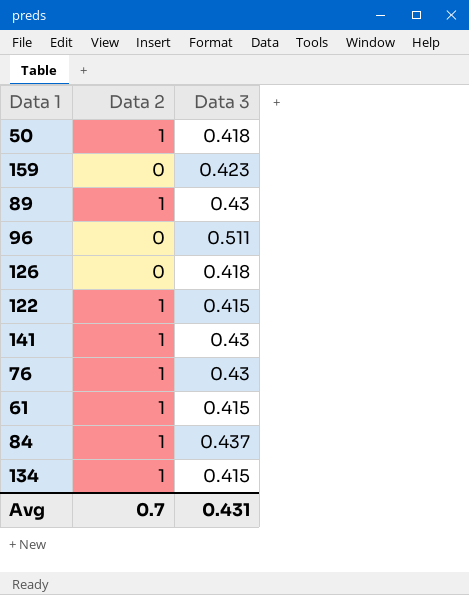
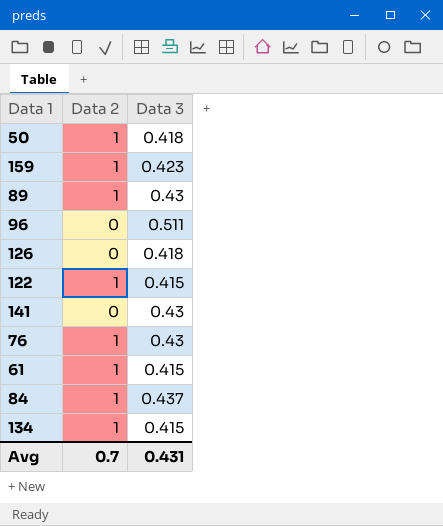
159 | Data 2: 0 -> 1
141 | Data 2: 1 -> 0

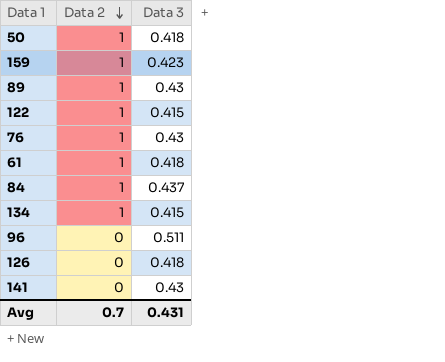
row order: none -> Data 2 descending
61 | Data 3: 0.415 -> 0.418

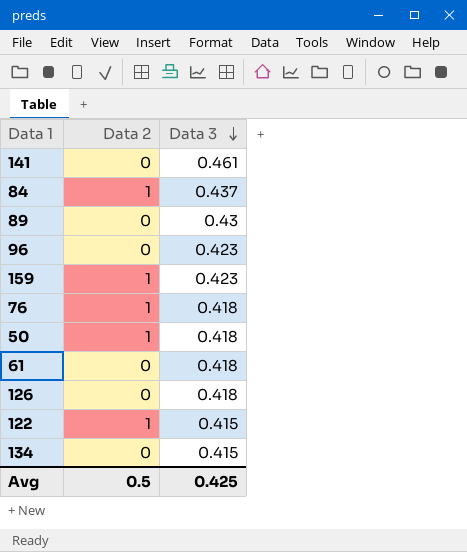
row order: Data 2 descending -> Data 3 descending
141 | Data 3: 0.43 -> 0.461
89 | Data 2: 1 -> 0
96 | Data 3: 0.511 -> 0.423
76 | Data 3: 0.43 -> 0.418
61 | Data 2: 1 -> 0
134 | Data 2: 1 -> 0
Avg | Data 2: 0.7 -> 0.5
Avg | Data 3: 0.431 -> 0.425

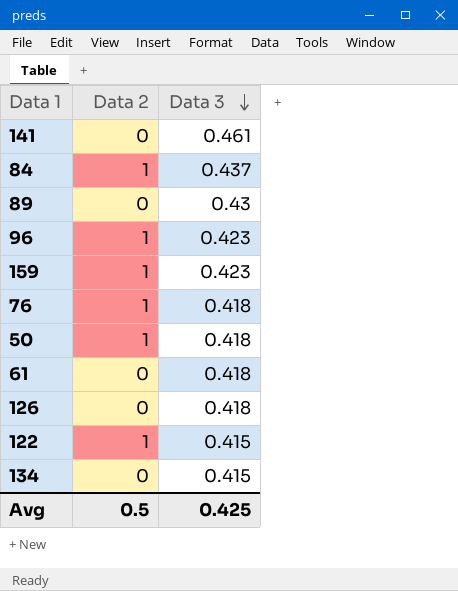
96 | Data 2: 0 -> 1

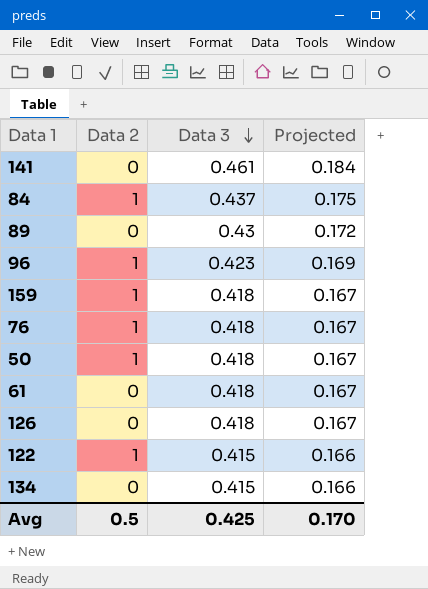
column Projected | formula: none -> [Data 3] * 0.4
159 | Data 3: 0.423 -> 0.418

